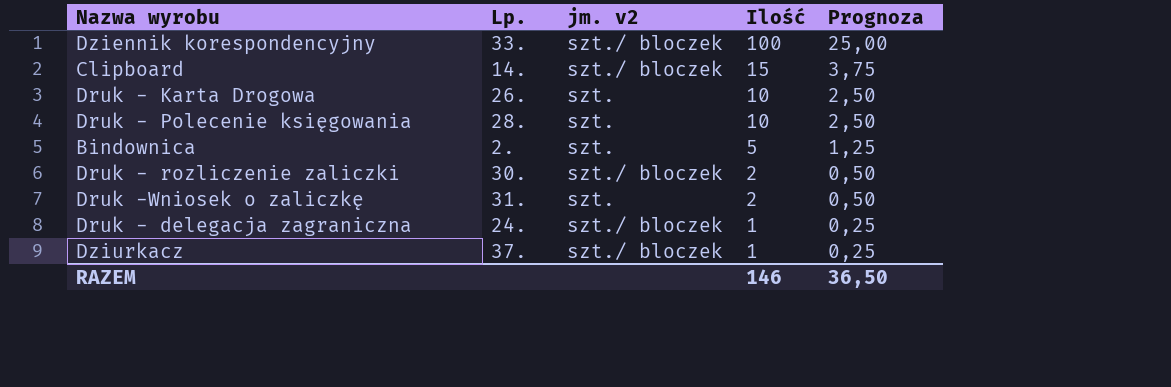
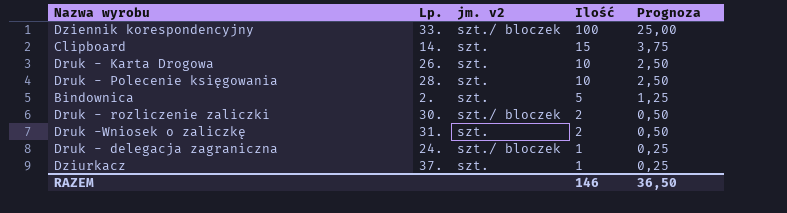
Clipboard | jm. v2: szt./ bloczek -> szt.
Dziurkacz | jm. v2: szt./ bloczek -> szt.

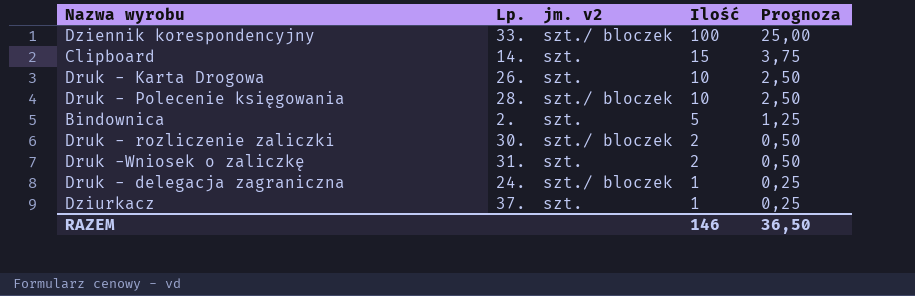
Druk - Polecenie księgowania | jm. v2: szt. -> szt./ bloczek

